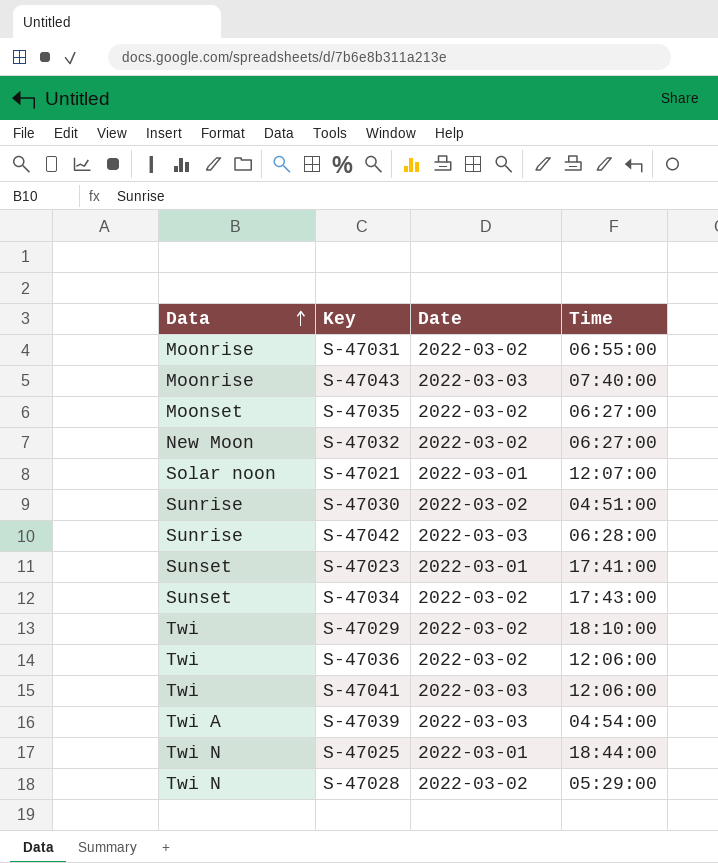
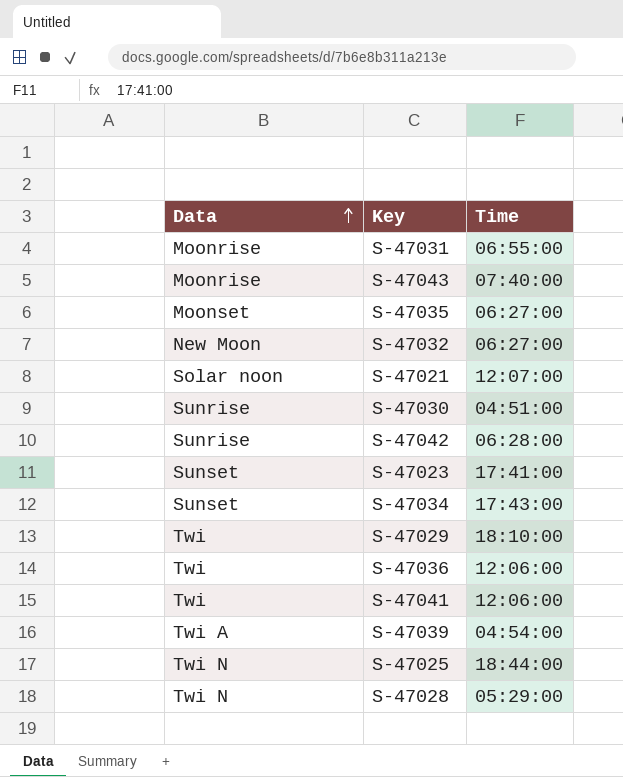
column Date | position: 3 -> none

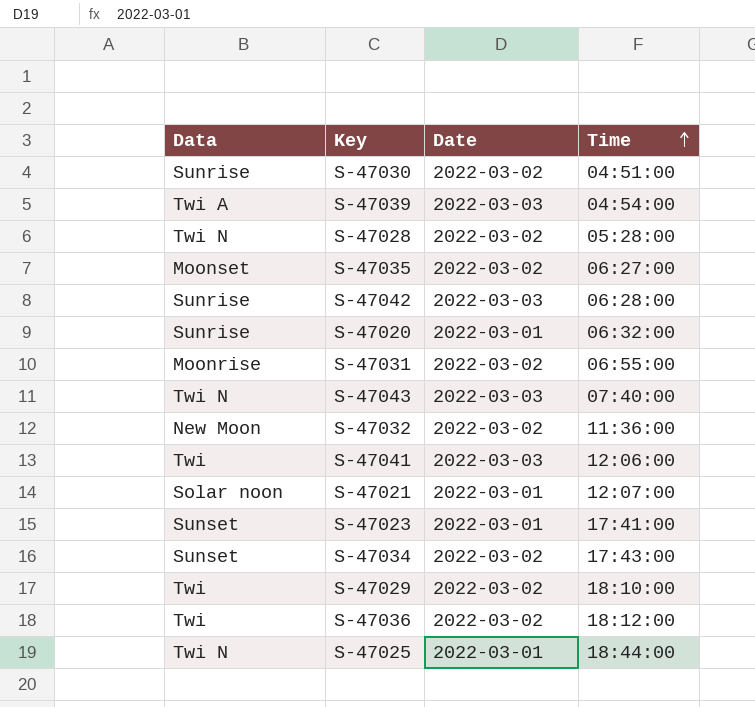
row order: Data ascending -> Time ascending
column Date | position: none -> 3
S-47028 | Time: 05:29:00 -> 05:28:00
row S-47020: none -> Sunrise | 2022-03-01 | 06:32:00
S-47043 | Data: Moonrise -> Twi N
S-47032 | Time: 06:27:00 -> 11:36:00
S-47036 | Time: 12:06:00 -> 18:12:00

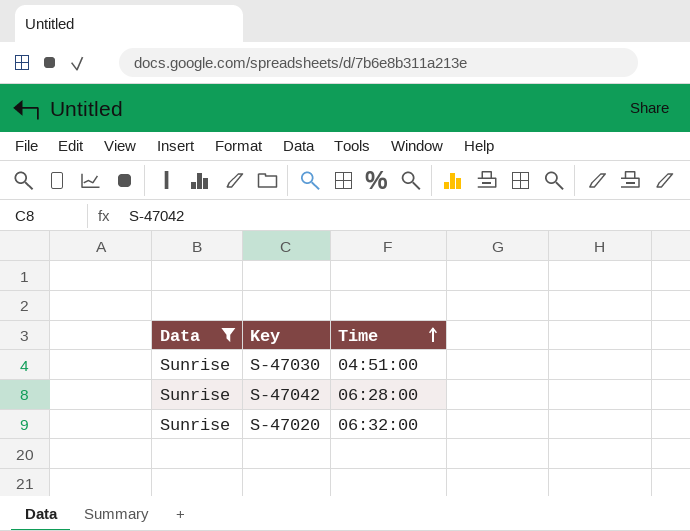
filter: none -> Data = Sunrise
column Date | position: 3 -> none

